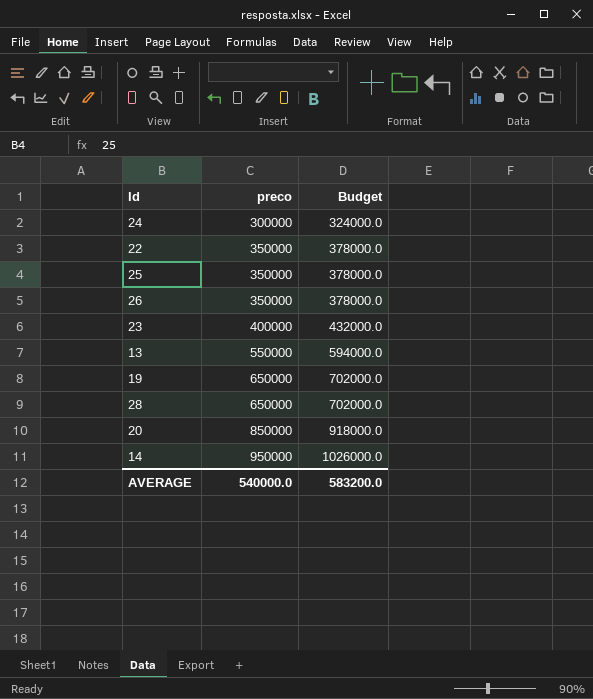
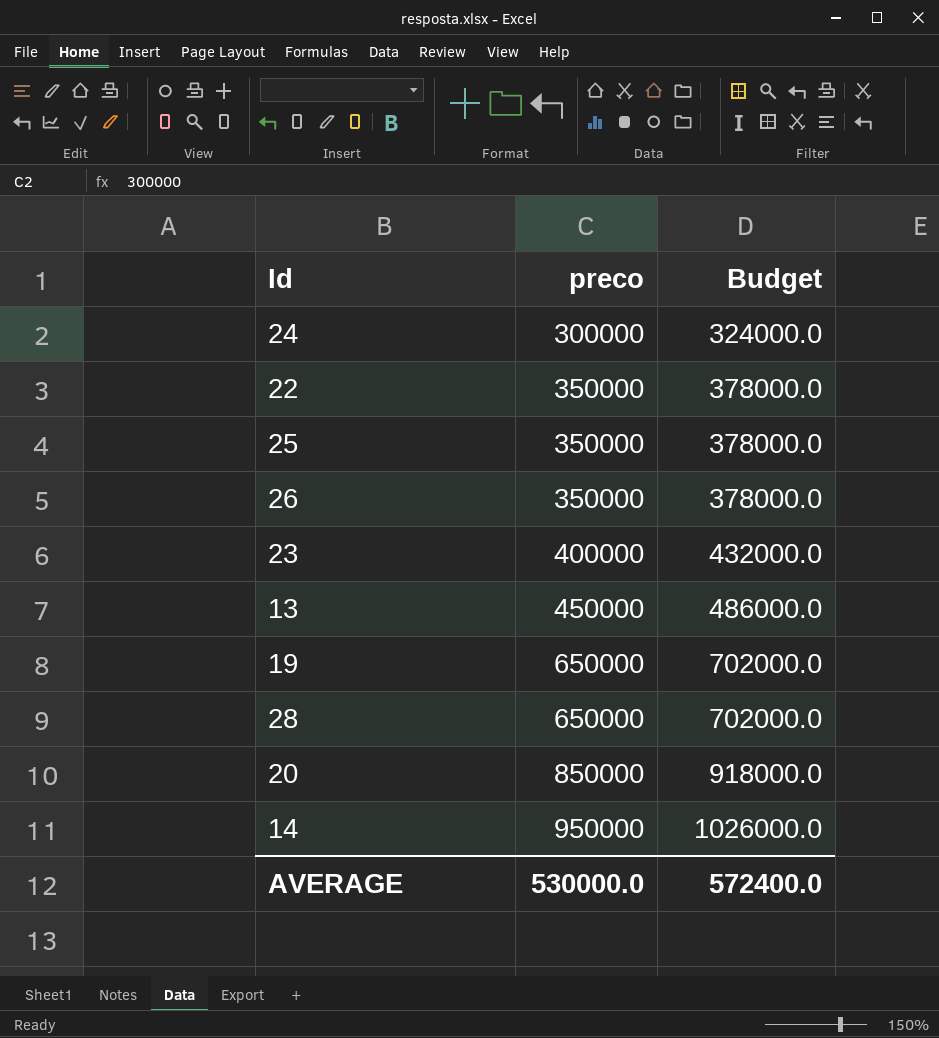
13 | preco: 550000 -> 450000
13 | Budget: 594000.0 -> 486000.0
AVERAGE | preco: 540000.0 -> 530000.0
AVERAGE | Budget: 583200.0 -> 572400.0

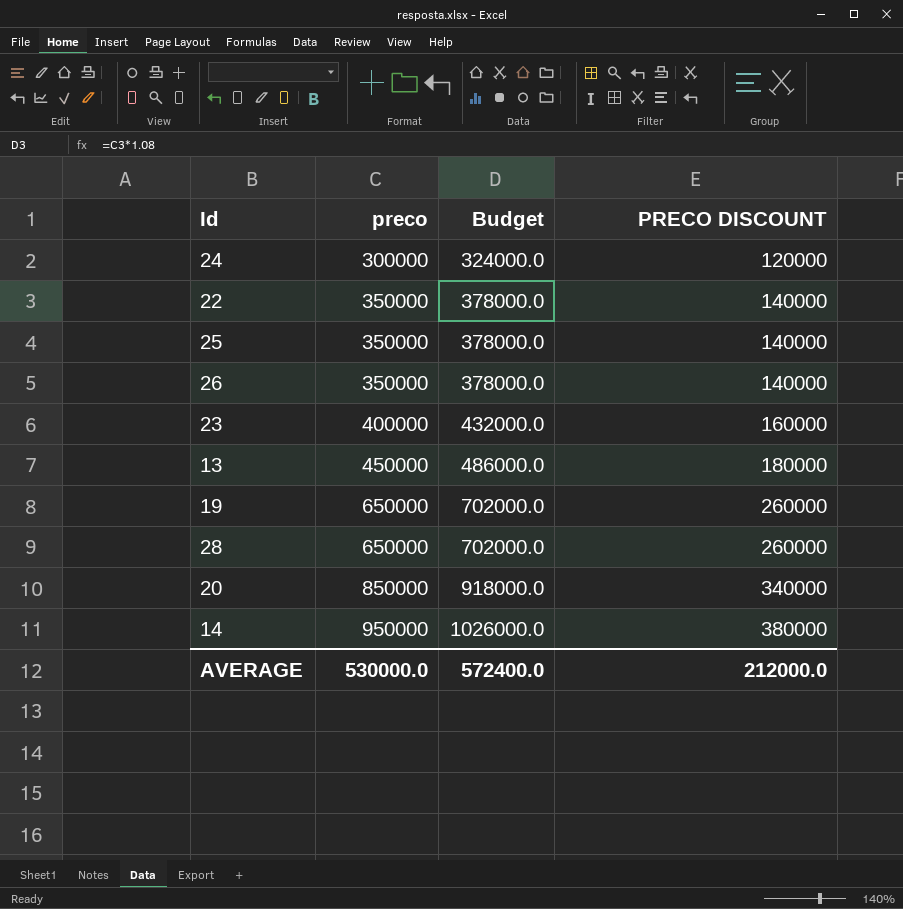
column PRECO DISCOUNT | formula: none -> [preco] * 0.4

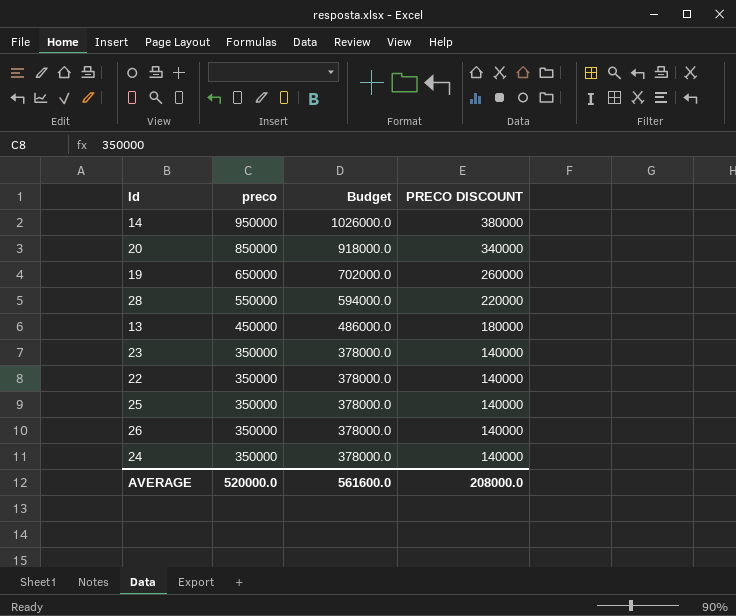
row order: preco ascending -> preco descending
28 | preco: 650000 -> 550000
28 | Budget: 702000.0 -> 594000.0
28 | PRECO DISCOUNT: 260000 -> 220000
23 | preco: 400000 -> 350000
23 | Budget: 432000.0 -> 378000.0
23 | PRECO DISCOUNT: 160000 -> 140000
24 | preco: 300000 -> 350000
24 | Budget: 324000.0 -> 378000.0
24 | PRECO DISCOUNT: 120000 -> 140000
AVERAGE | preco: 530000.0 -> 520000.0
AVERAGE | Budget: 572400.0 -> 561600.0
AVERAGE | PRECO DISCOUNT: 212000.0 -> 208000.0

